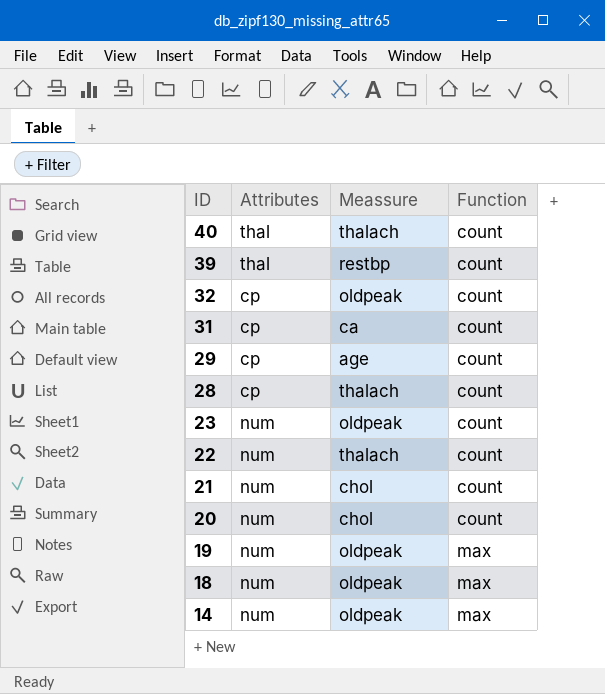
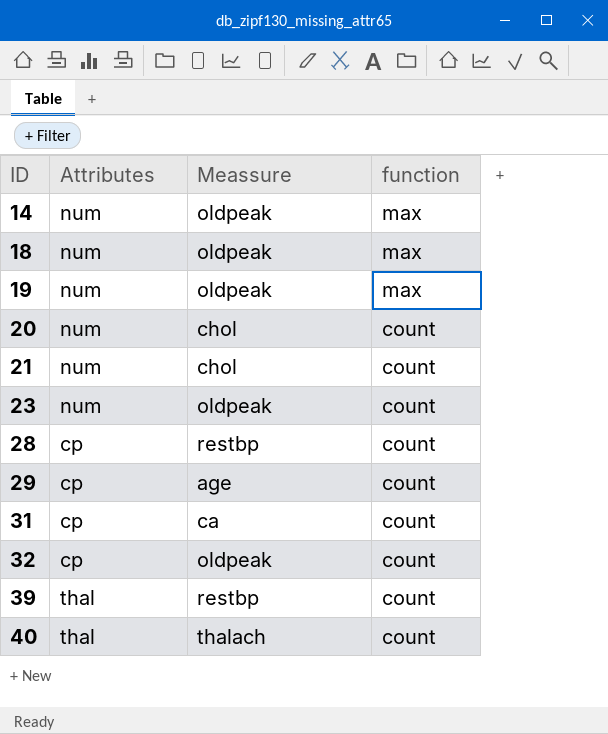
row order: ID descending -> ID ascending
column name: Function -> function
row 22: num | thalach | count -> none
28 | Meassure: thalach -> restbp

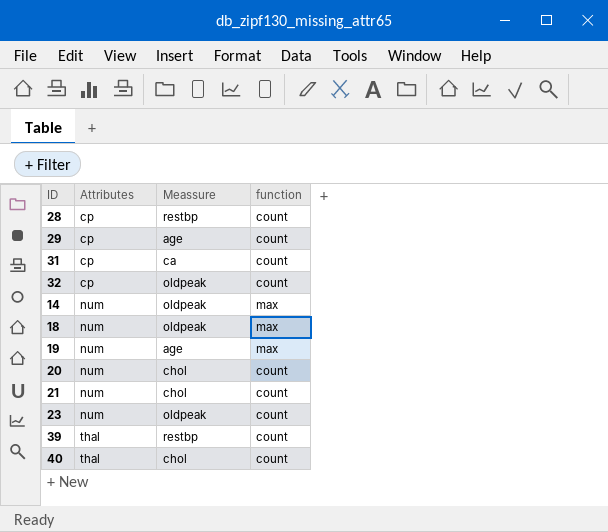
row order: ID ascending -> Attributes ascending
19 | Meassure: oldpeak -> age
40 | Meassure: thalach -> chol

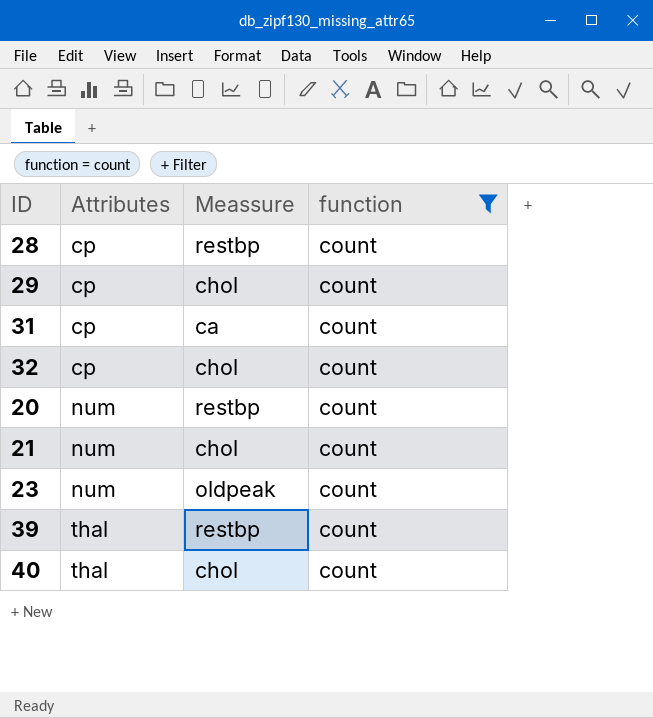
filter: none -> function = count
29 | Meassure: age -> chol
32 | Meassure: oldpeak -> chol
20 | Meassure: chol -> restbp

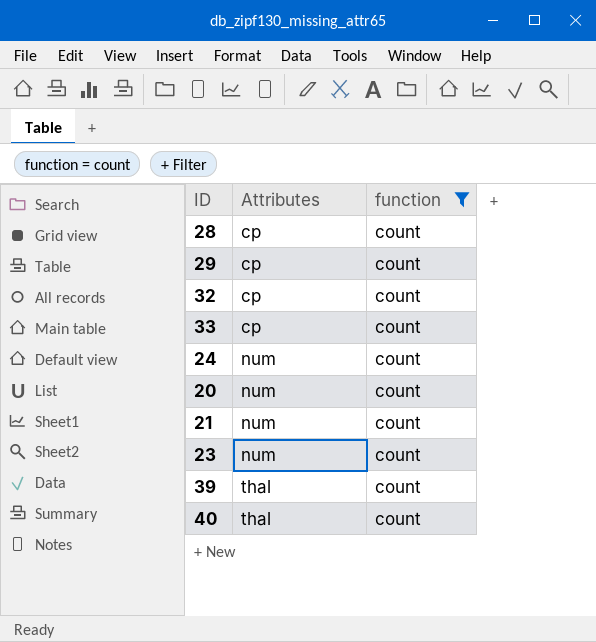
column Meassure | position: 3 -> none
row 31: cp | ca | count -> none
row 33: none -> cp | count
row 24: none -> num | count

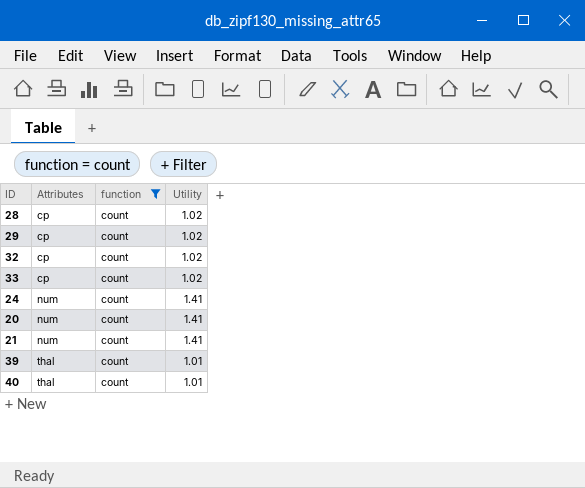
column Utility | position: none -> 4
row 23: num | count -> none

